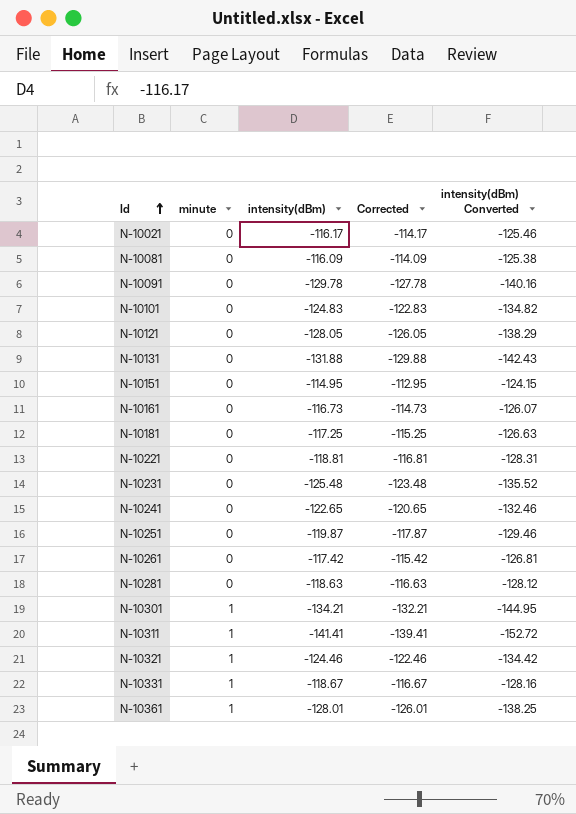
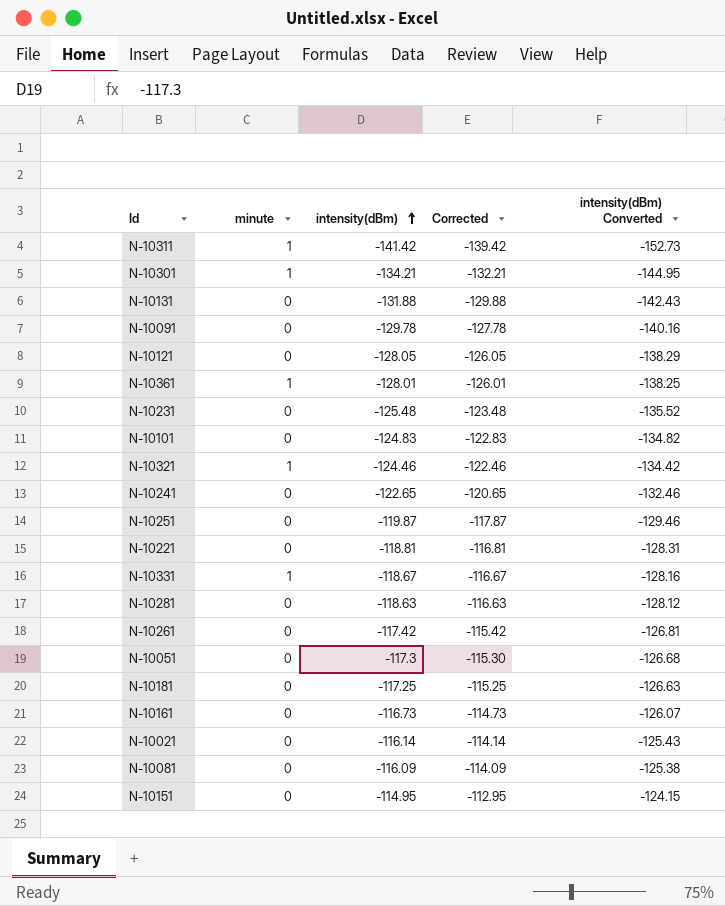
row order: Id ascending -> intensity(dBm) ascending
N-10311 | intensity(dBm): -141.41 -> -141.42
N-10311 | Corrected: -139.41 -> -139.42
N-10311 | intensity(dBm) Converted: -152.72 -> -152.73
row N-10051: none -> 0 | -117.3 | -115.30 | -126.68
N-10021 | intensity(dBm): -116.17 -> -116.14
N-10021 | Corrected: -114.17 -> -114.14
N-10021 | intensity(dBm) Converted: -125.46 -> -125.43

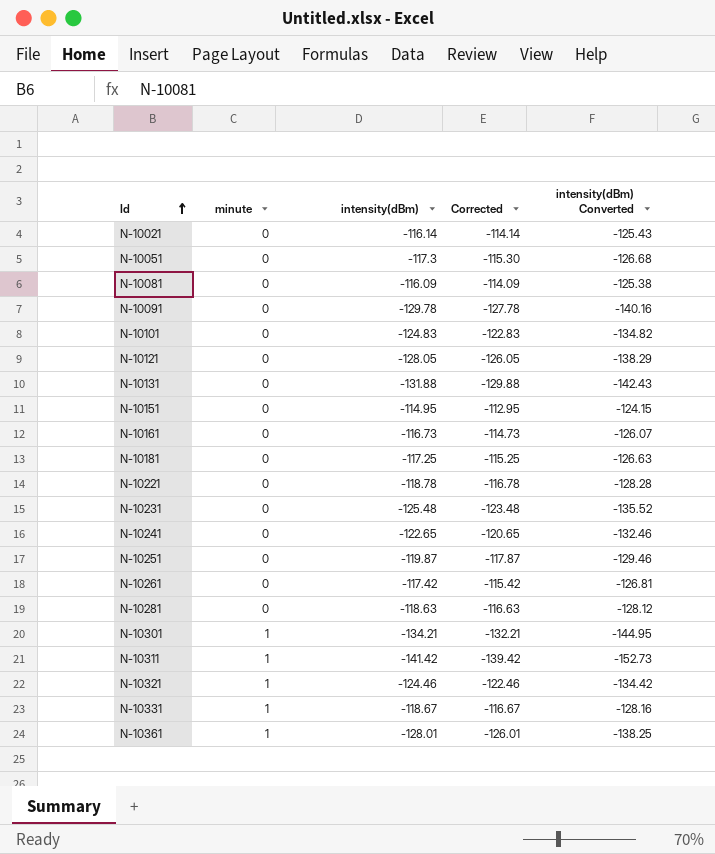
row order: intensity(dBm) ascending -> Id ascending
N-10221 | intensity(dBm): -118.81 -> -118.78
N-10221 | Corrected: -116.81 -> -116.78
N-10221 | intensity(dBm) Converted: -128.31 -> -128.28

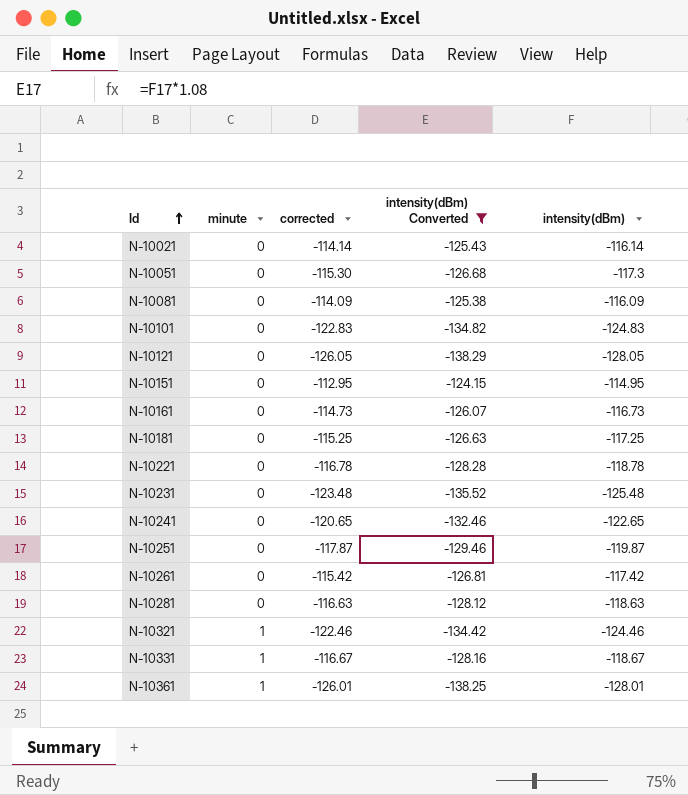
filter: none -> intensity(dBm) Converted >= -138.29
column name: Corrected -> corrected
column intensity(dBm) | position: 3 -> 5

